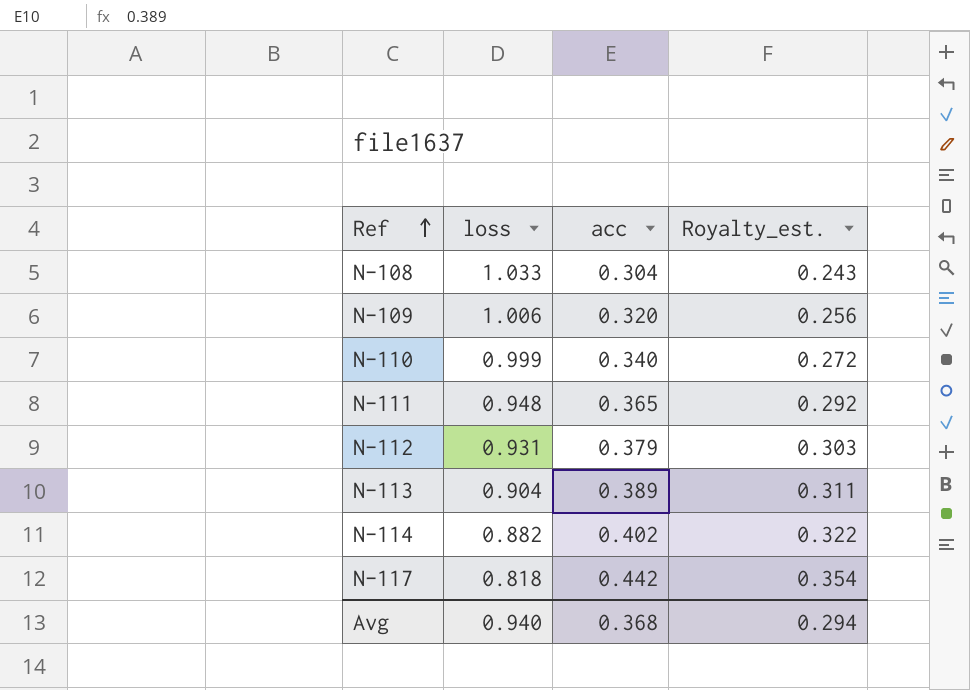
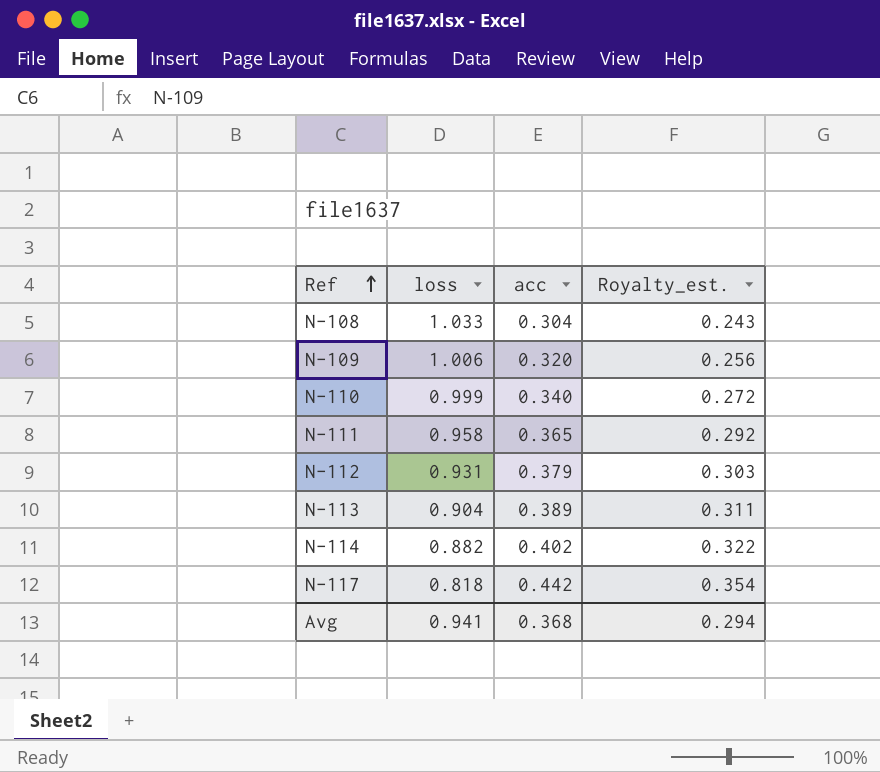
N-111 | loss: 0.948 -> 0.958
Avg | loss: 0.940 -> 0.941

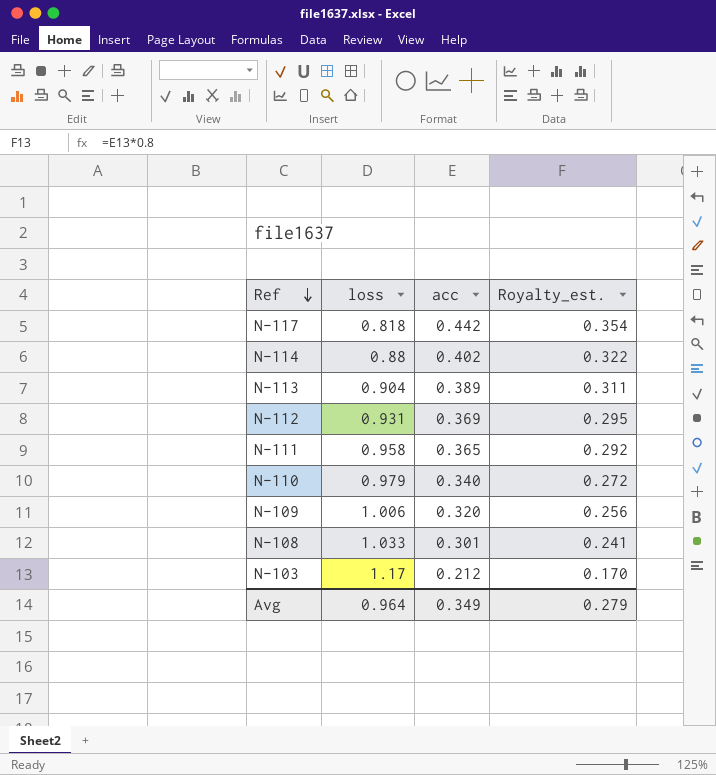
row order: Ref ascending -> Ref descending
N-114 | loss: 0.882 -> 0.88
N-112 | acc: 0.379 -> 0.369
N-112 | Royalty_est.: 0.303 -> 0.295
N-110 | loss: 0.999 -> 0.979
N-108 | acc: 0.304 -> 0.301
N-108 | Royalty_est.: 0.243 -> 0.241
row N-103: none -> 1.17 | 0.212 | 0.170
Avg | loss: 0.941 -> 0.964
Avg | acc: 0.368 -> 0.349
Avg | Royalty_est.: 0.294 -> 0.279

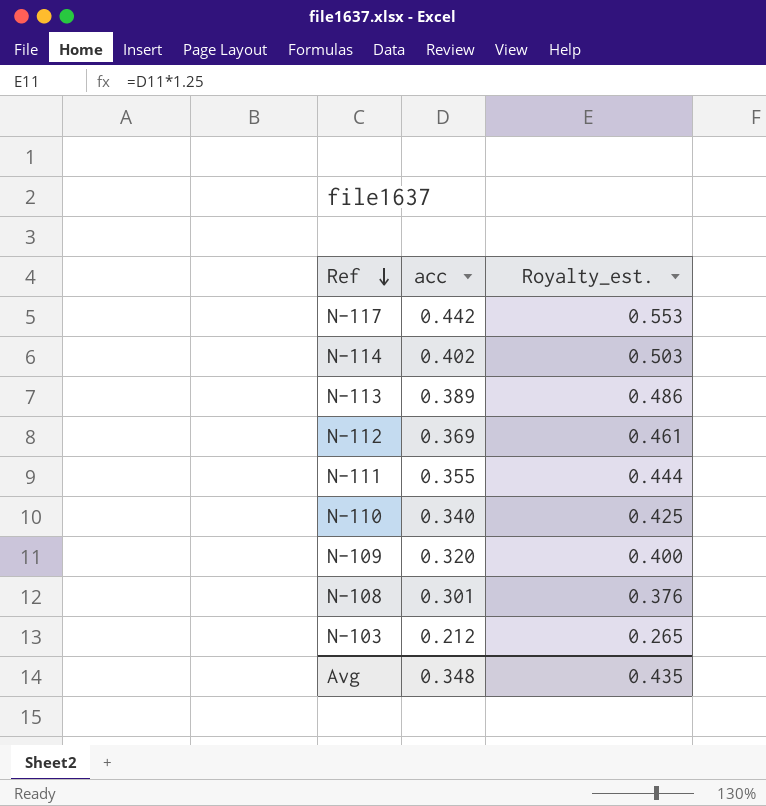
column loss | position: 2 -> none
column Royalty_est. | formula: [acc] * 0.8 -> [acc] * 1.25
N-111 | acc: 0.365 -> 0.355
Avg | acc: 0.349 -> 0.348
Avg | Royalty_est.: 0.279 -> 0.435

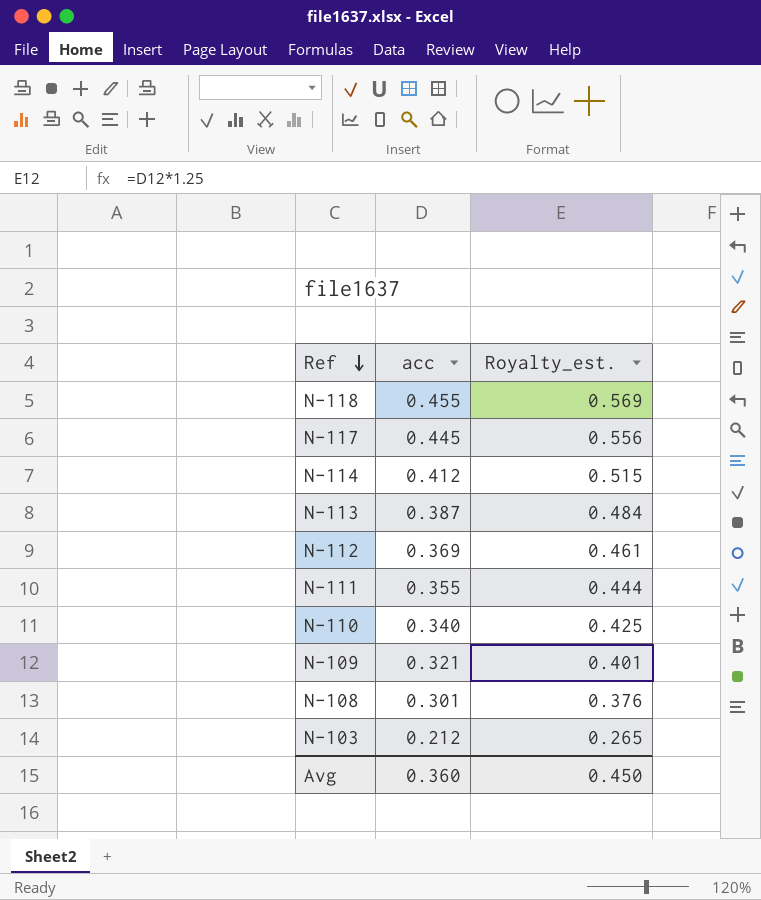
row N-118: none -> 0.455 | 0.569
N-117 | acc: 0.442 -> 0.445
N-117 | Royalty_est.: 0.553 -> 0.556
N-114 | acc: 0.402 -> 0.412
N-114 | Royalty_est.: 0.503 -> 0.515
N-113 | acc: 0.389 -> 0.387
N-113 | Royalty_est.: 0.486 -> 0.484
N-109 | acc: 0.320 -> 0.321
N-109 | Royalty_est.: 0.400 -> 0.401
Avg | acc: 0.348 -> 0.360
Avg | Royalty_est.: 0.435 -> 0.450

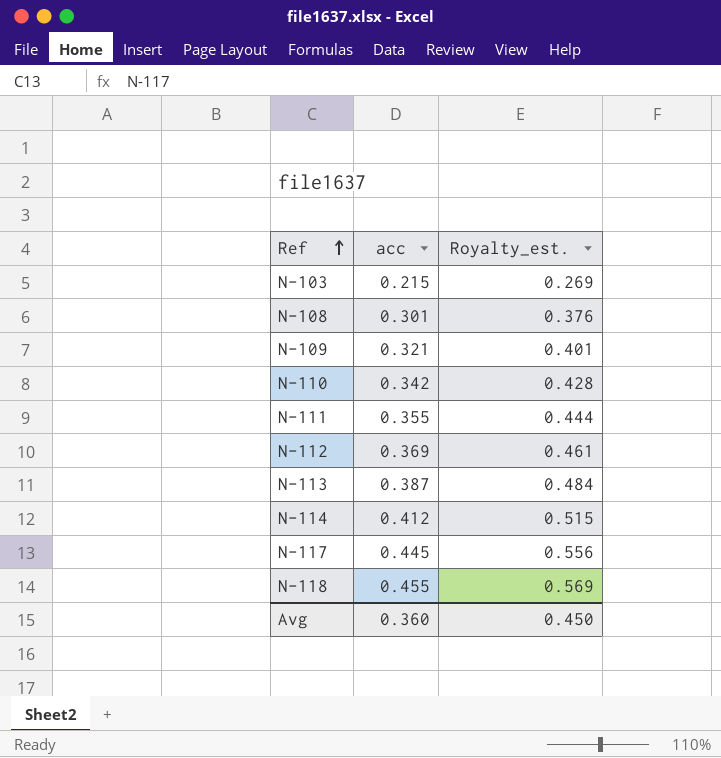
row order: Ref descending -> Ref ascending
N-103 | acc: 0.212 -> 0.215
N-103 | Royalty_est.: 0.265 -> 0.269
N-110 | acc: 0.340 -> 0.342
N-110 | Royalty_est.: 0.425 -> 0.428

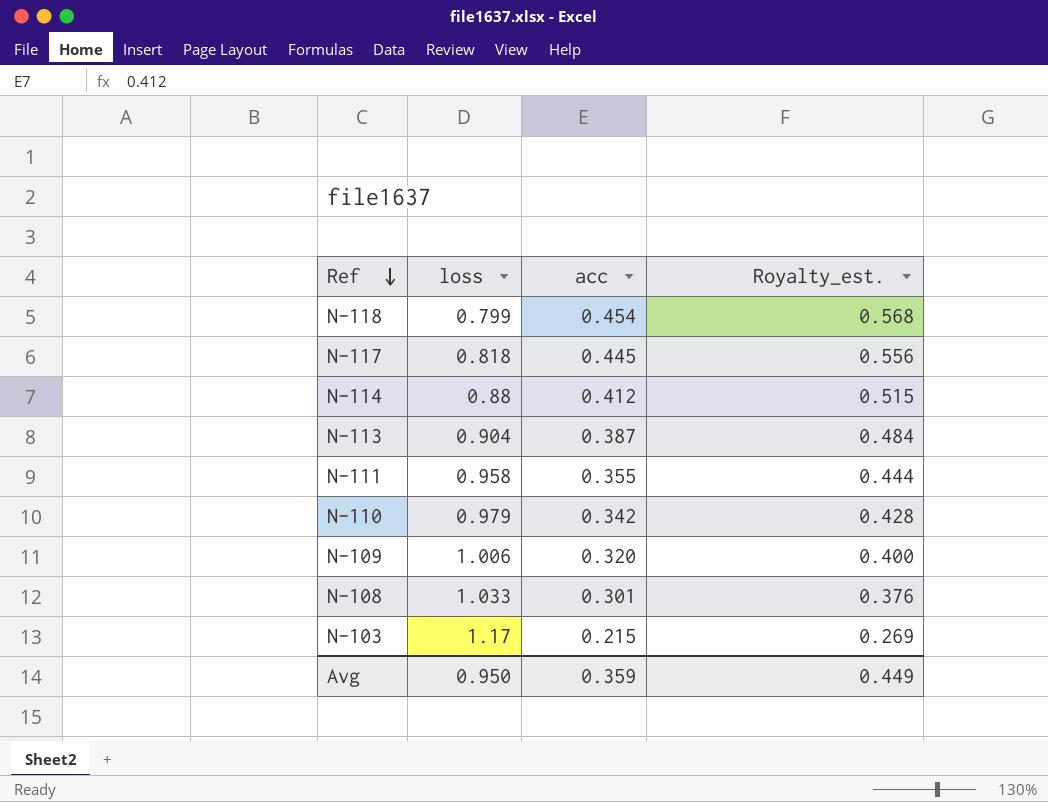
row order: Ref ascending -> Ref descending
column loss | position: none -> 2
row N-112: 0.369 | 0.461 -> none
N-118 | acc: 0.455 -> 0.454
N-118 | Royalty_est.: 0.569 -> 0.568
N-109 | acc: 0.321 -> 0.320
N-109 | Royalty_est.: 0.401 -> 0.400
Avg | acc: 0.360 -> 0.359
Avg | Royalty_est.: 0.450 -> 0.449

